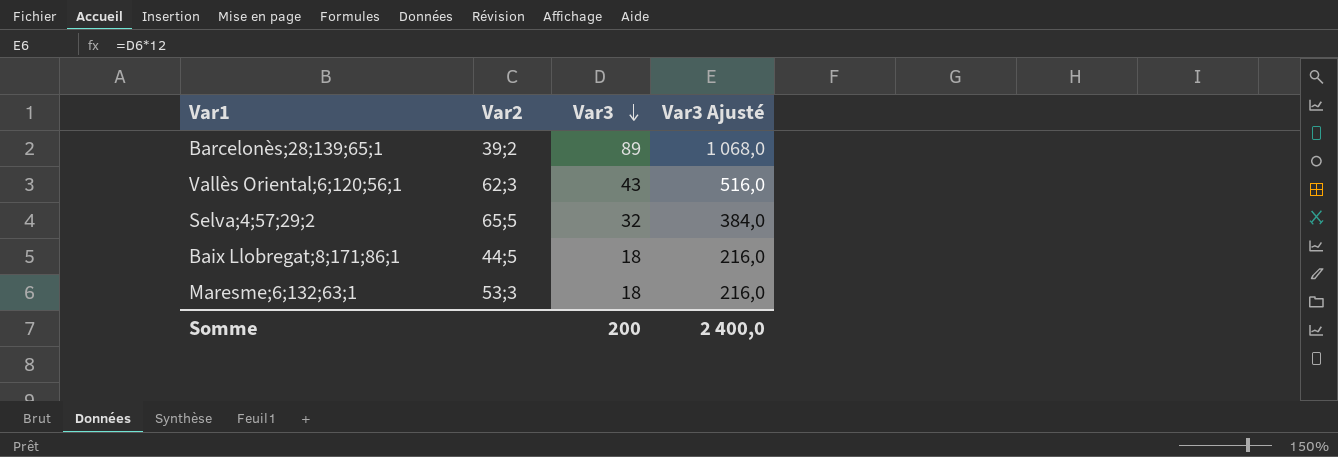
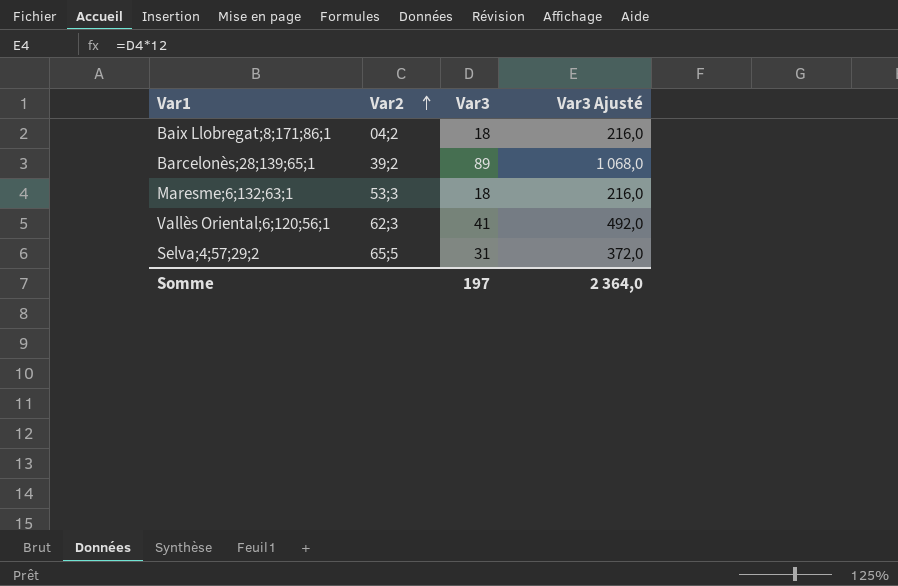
row order: Var3 descending -> Var2 ascending
Baix Llobregat;8;171;86;1 | Var2: 44;5 -> 04;2
Vallès Oriental;6;120;56;1 | Var3: 43 -> 41
Vallès Oriental;6;120;56;1 | Var3 Ajusté: 516,0 -> 492,0
Selva;4;57;29;2 | Var3: 32 -> 31
Selva;4;57;29;2 | Var3 Ajusté: 384,0 -> 372,0
Somme | Var3: 200 -> 197
Somme | Var3 Ajusté: 2 400,0 -> 2 364,0

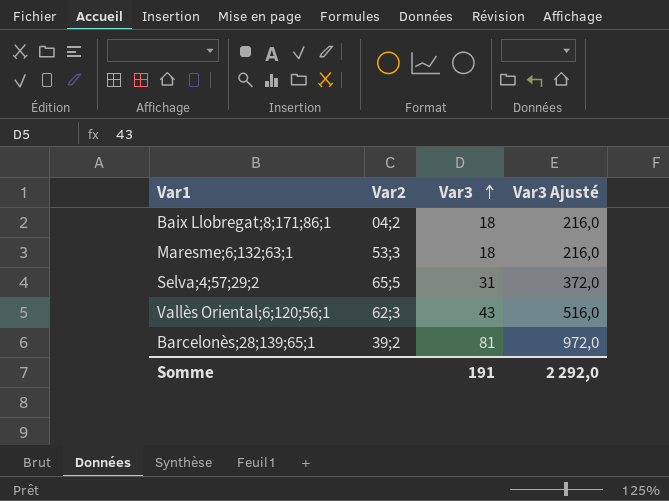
row order: Var2 ascending -> Var3 ascending
Vallès Oriental;6;120;56;1 | Var3: 41 -> 43
Vallès Oriental;6;120;56;1 | Var3 Ajusté: 492,0 -> 516,0
Barcelonès;28;139;65;1 | Var3: 89 -> 81
Barcelonès;28;139;65;1 | Var3 Ajusté: 1 068,0 -> 972,0
Somme | Var3: 197 -> 191
Somme | Var3 Ajusté: 2 364,0 -> 2 292,0

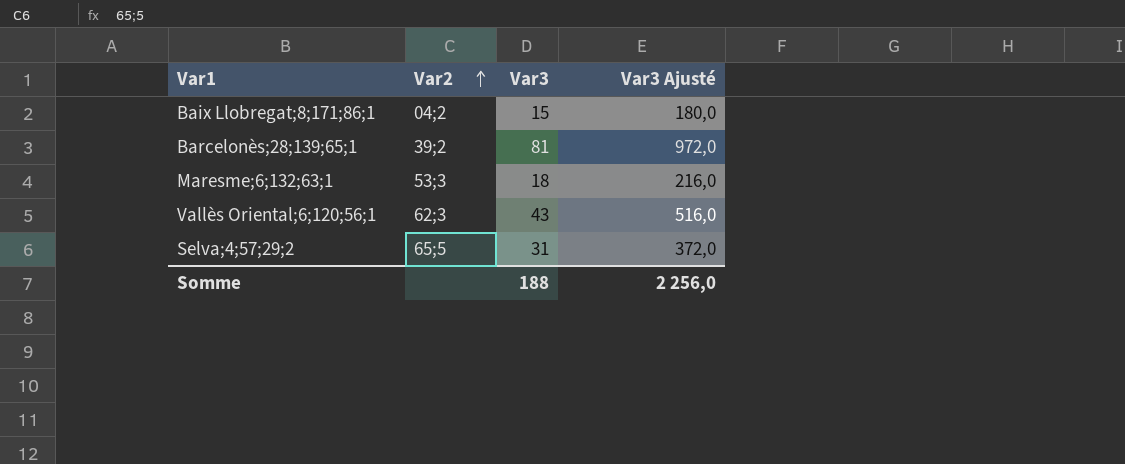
row order: Var3 ascending -> Var2 ascending
Baix Llobregat;8;171;86;1 | Var3: 18 -> 15
Baix Llobregat;8;171;86;1 | Var3 Ajusté: 216,0 -> 180,0
Somme | Var3: 191 -> 188
Somme | Var3 Ajusté: 2 292,0 -> 2 256,0

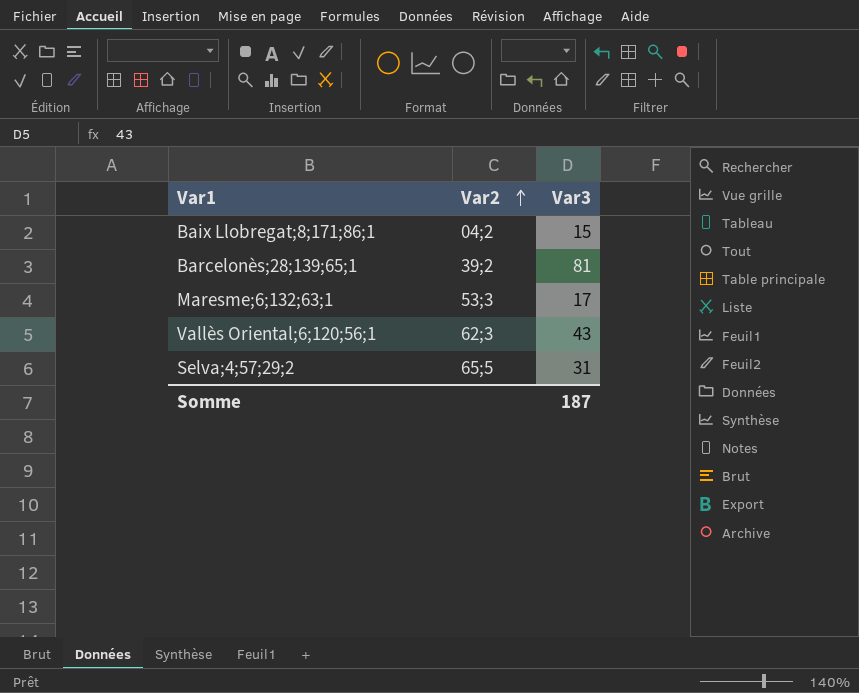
column Var3 Ajusté | formula: [Var3] * 12 -> none
Maresme;6;132;63;1 | Var3: 18 -> 17
Somme | Var3: 188 -> 187

